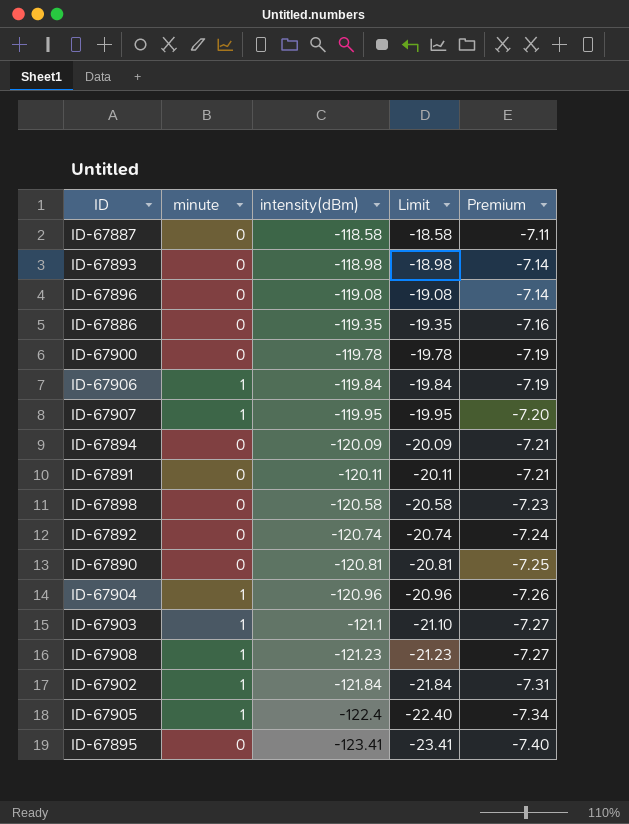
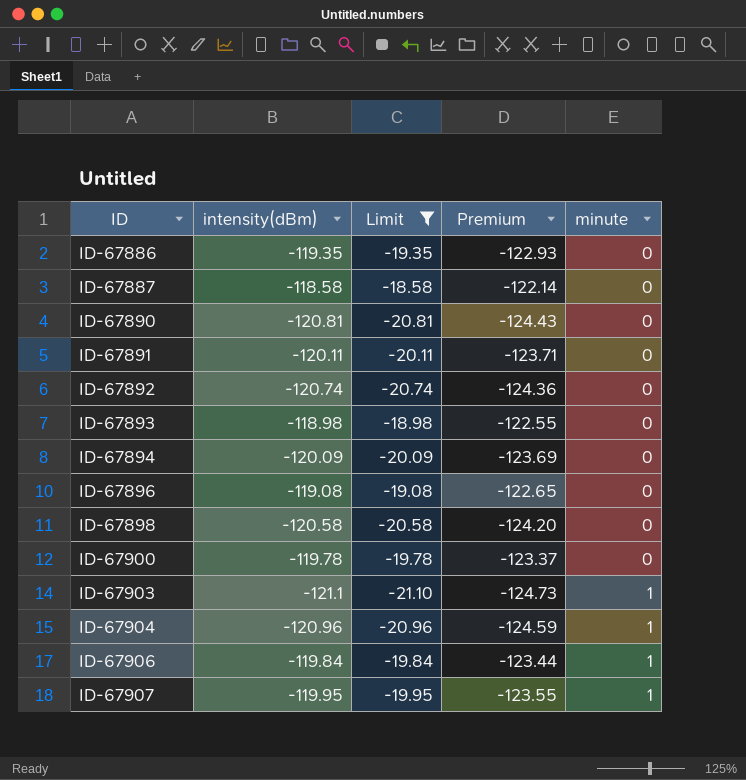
filter: none -> Limit >= -21.10
row order: intensity(dBm) descending -> ID ascending
column Premium | formula: [intensity(dBm)] * 0.06 -> [intensity(dBm)] * 1.03
column minute | position: 2 -> 5

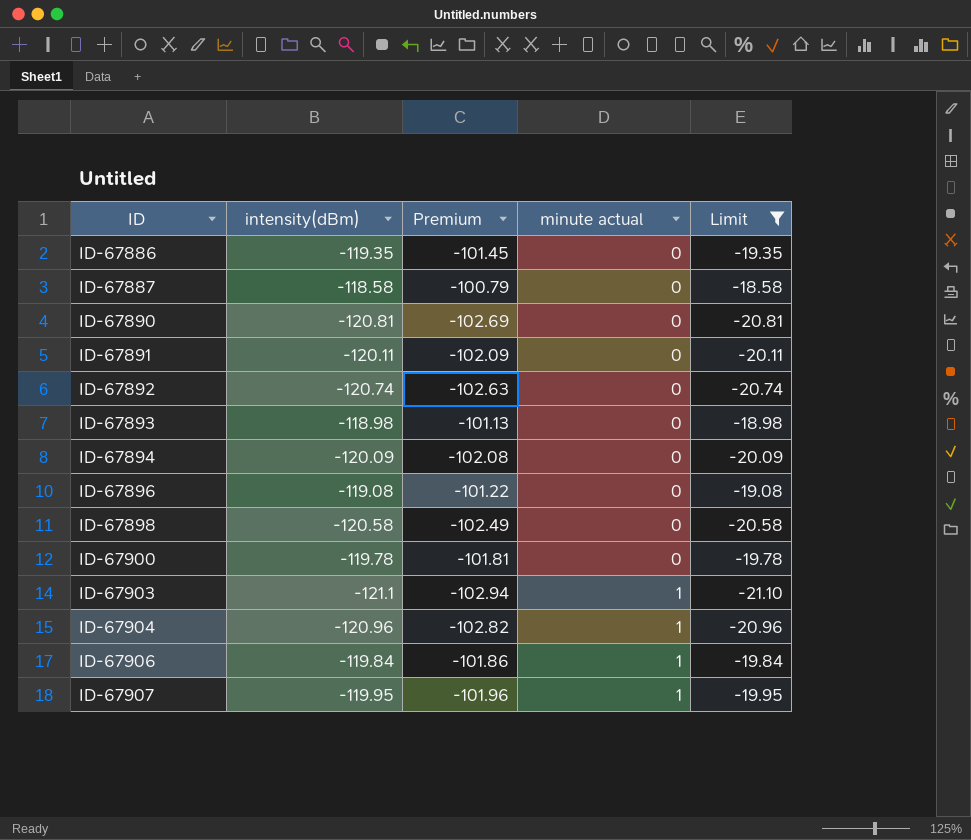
column Premium | formula: [intensity(dBm)] * 1.03 -> [intensity(dBm)] * 0.85
column name: minute -> minute actual
column Limit | position: 3 -> 5

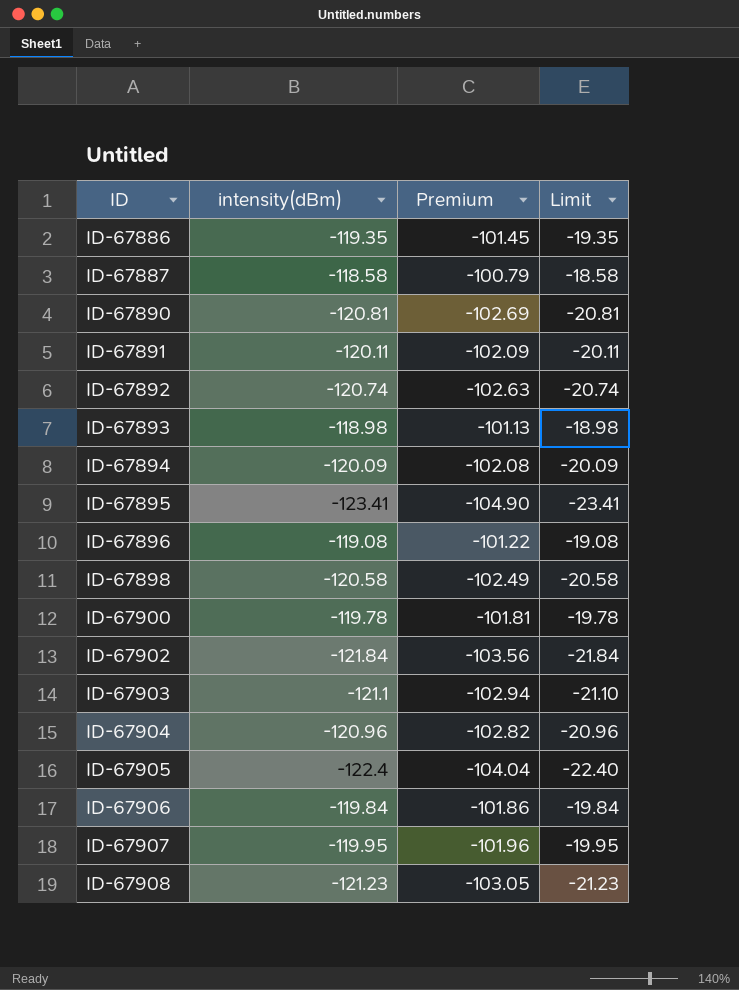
filter: Limit >= -21.10 -> none
column minute actual | position: 4 -> none

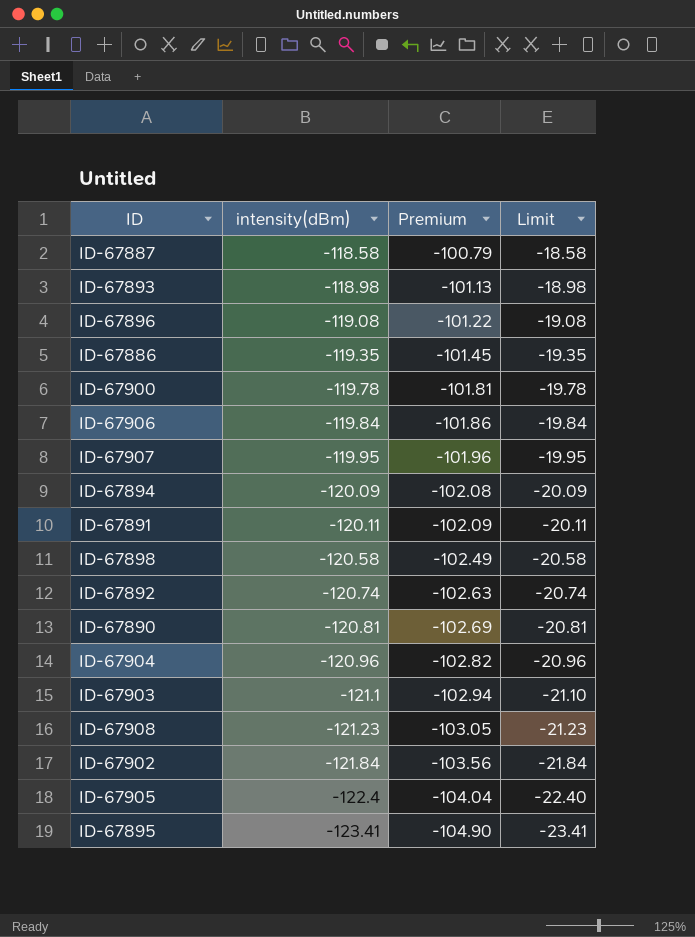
row order: ID ascending -> intensity(dBm) descending

